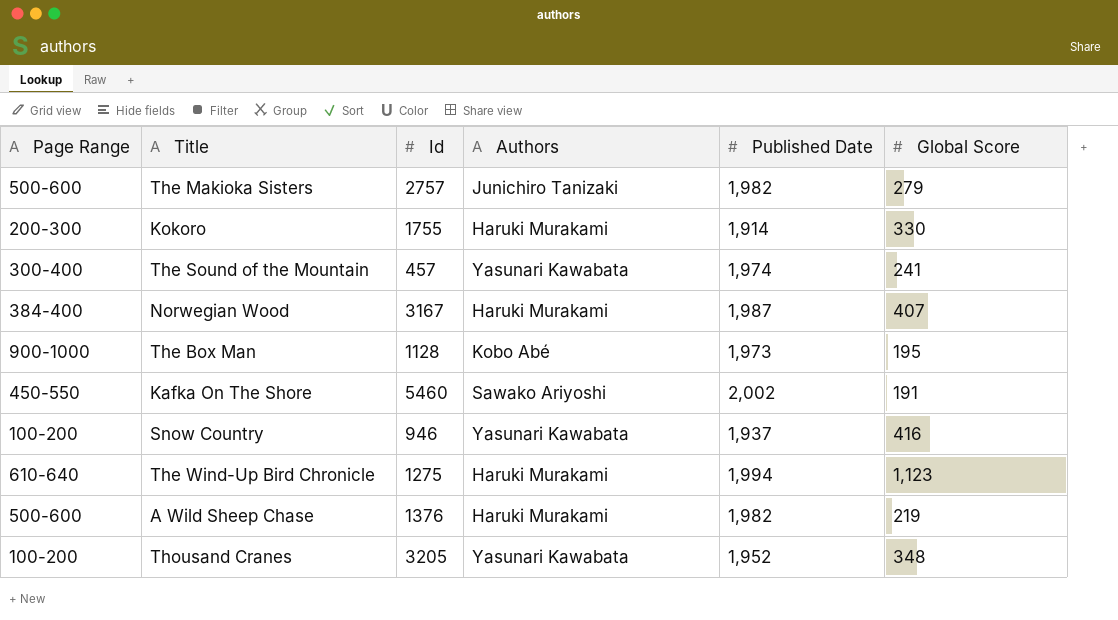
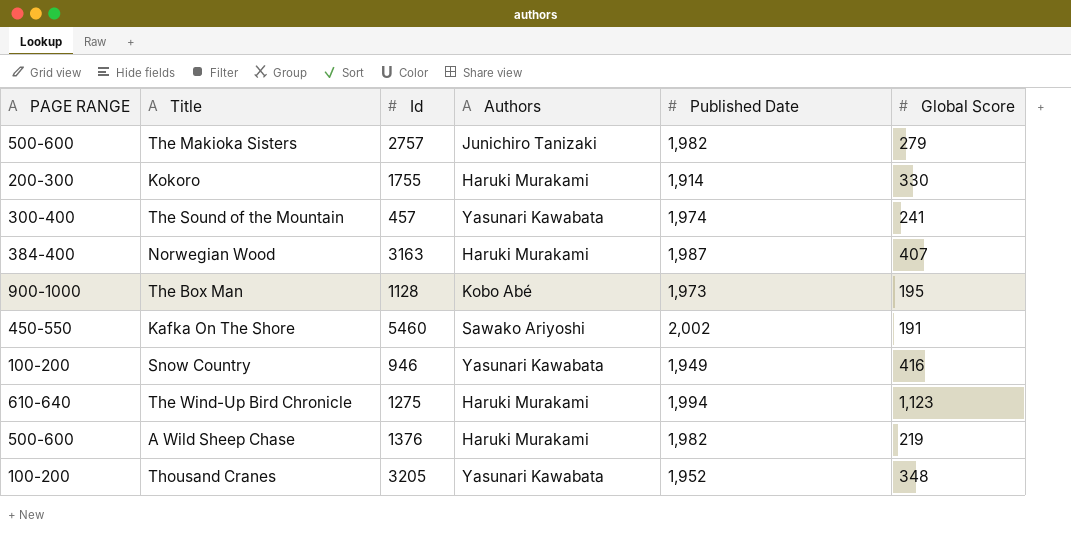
column name: Page Range -> PAGE RANGE
Norwegian Wood | Id: 3167 -> 3163
Snow Country | Published Date: 1,937 -> 1,949

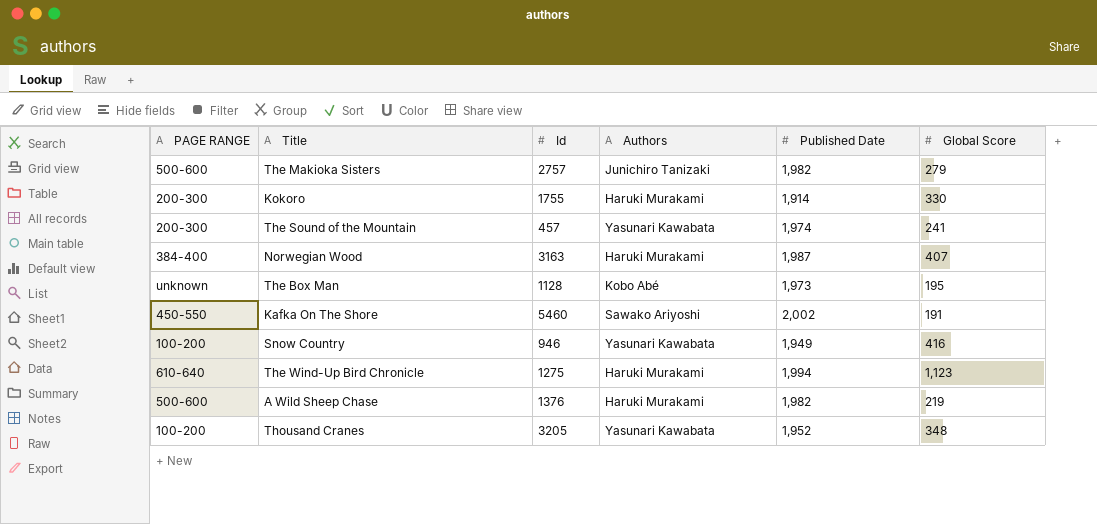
The Sound of the Mountain | PAGE RANGE: 300-400 -> 200-300
The Box Man | PAGE RANGE: 900-1000 -> unknown

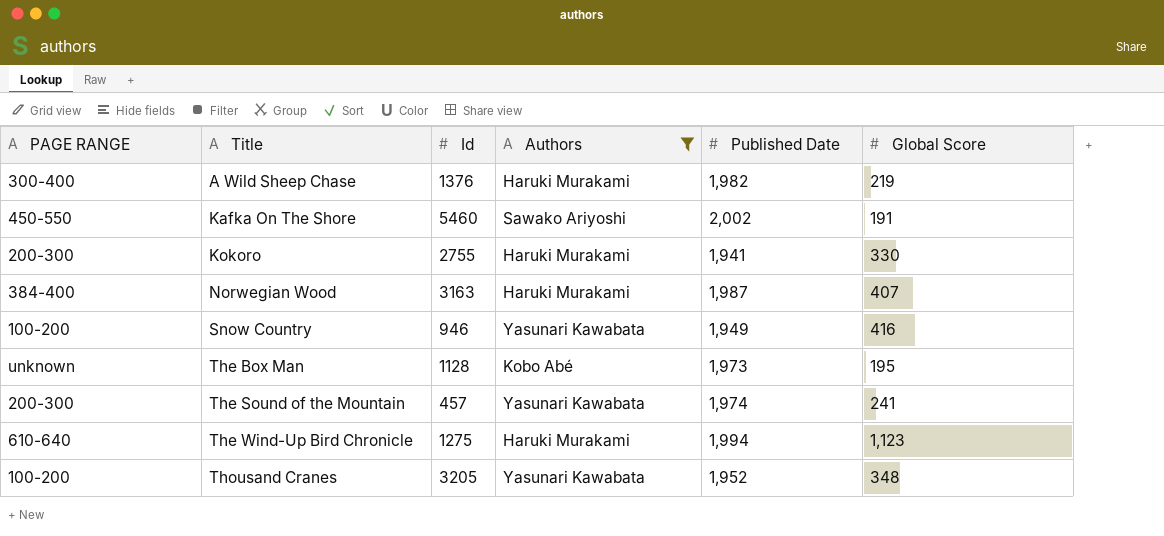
filter: none -> Authors != Junichiro Tanizaki
row order: none -> Title ascending
A Wild Sheep Chase | PAGE RANGE: 500-600 -> 300-400
Kokoro | Id: 1755 -> 2755
Kokoro | Published Date: 1,914 -> 1,941

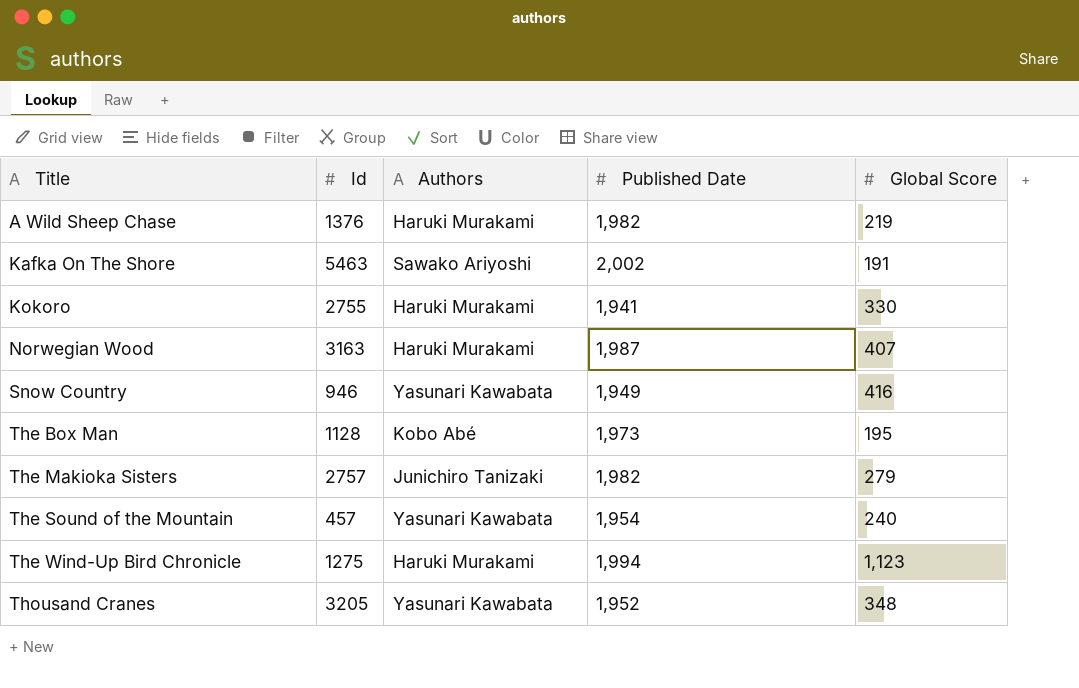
filter: Authors != Junichiro Tanizaki -> none
column PAGE RANGE | position: 1 -> none
Kafka On The Shore | Id: 5460 -> 5463
The Sound of the Mountain | Published Date: 1,974 -> 1,954
The Sound of the Mountain | Global Score: 241 -> 240

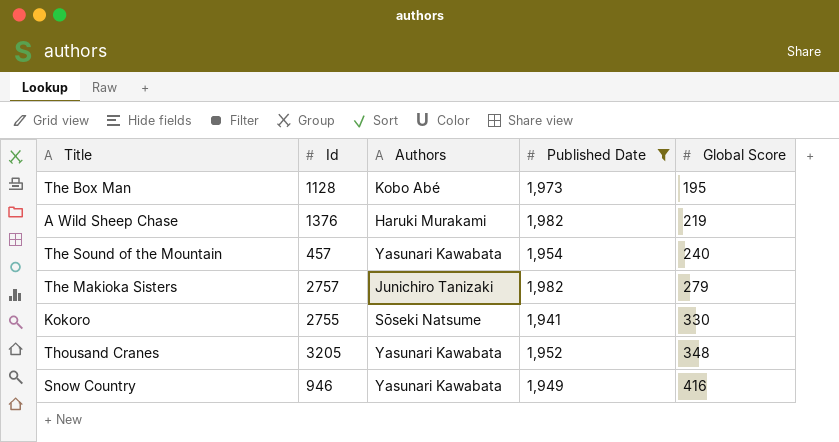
filter: none -> Published Date <= 1,982
row order: Title ascending -> Global Score ascending
Kokoro | Authors: Haruki Murakami -> Sōseki Natsume

